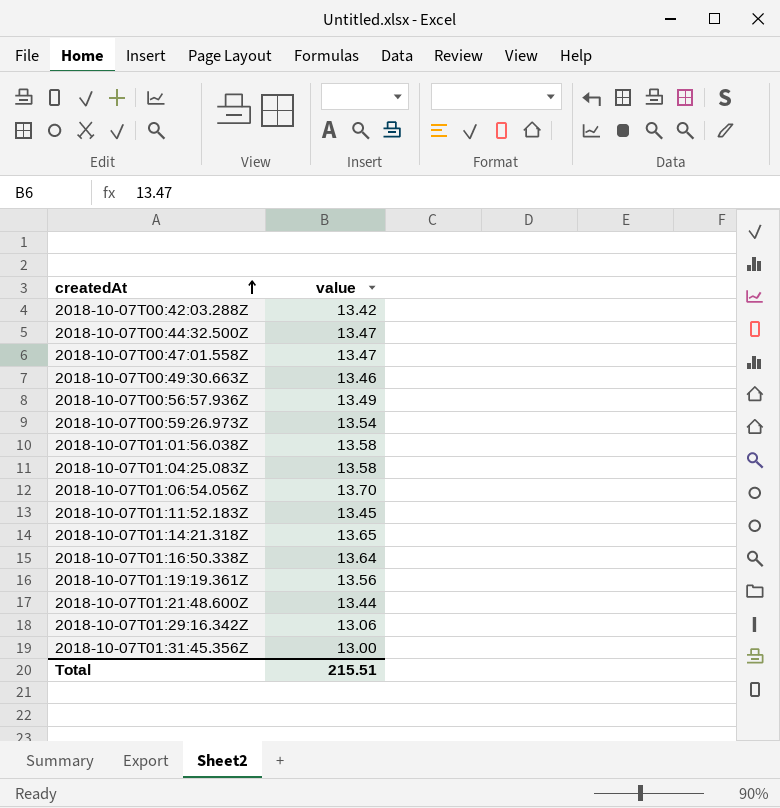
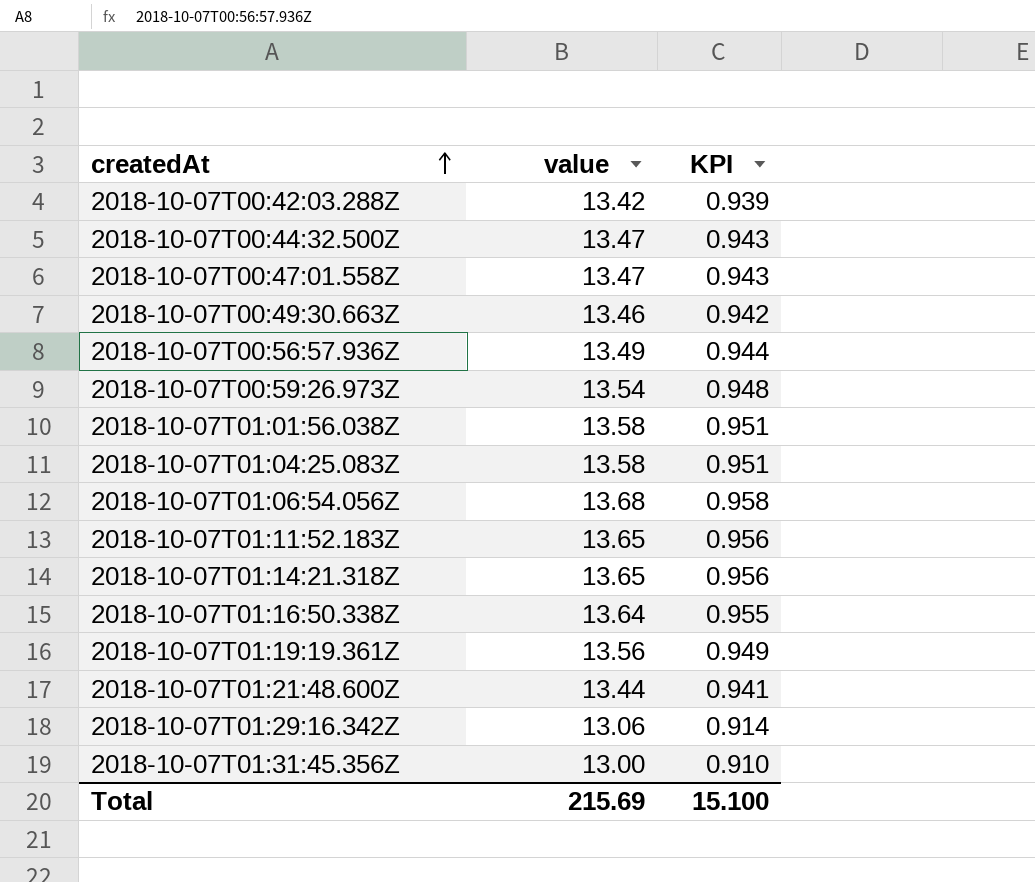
column KPI | formula: none -> [value] * 0.07
2018-10-07T01:06:54.056Z | value: 13.70 -> 13.68
2018-10-07T01:11:52.183Z | value: 13.45 -> 13.65
Total | value: 215.51 -> 215.69

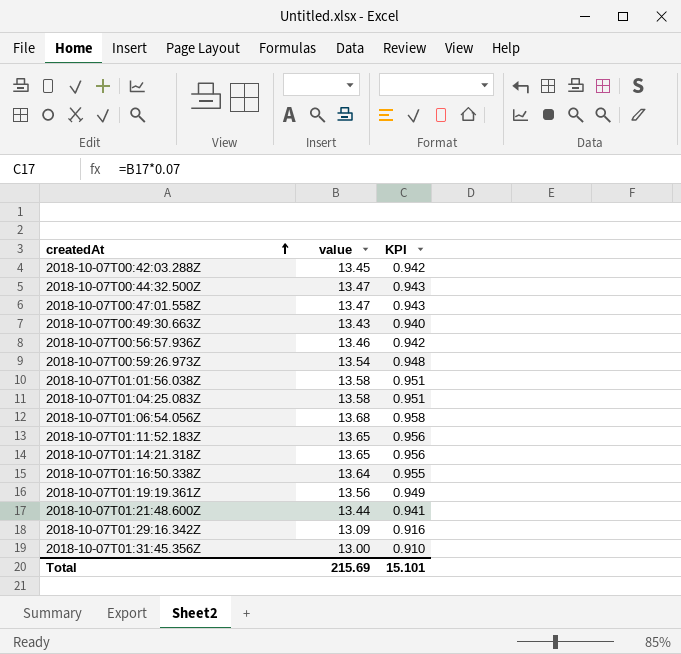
2018-10-07T00:42:03.288Z | value: 13.42 -> 13.45
2018-10-07T00:42:03.288Z | KPI: 0.939 -> 0.942
2018-10-07T00:49:30.663Z | value: 13.46 -> 13.43
2018-10-07T00:49:30.663Z | KPI: 0.942 -> 0.940
2018-10-07T00:56:57.936Z | value: 13.49 -> 13.46
2018-10-07T00:56:57.936Z | KPI: 0.944 -> 0.942
2018-10-07T01:29:16.342Z | value: 13.06 -> 13.09
2018-10-07T01:29:16.342Z | KPI: 0.914 -> 0.916
Total | KPI: 15.100 -> 15.101

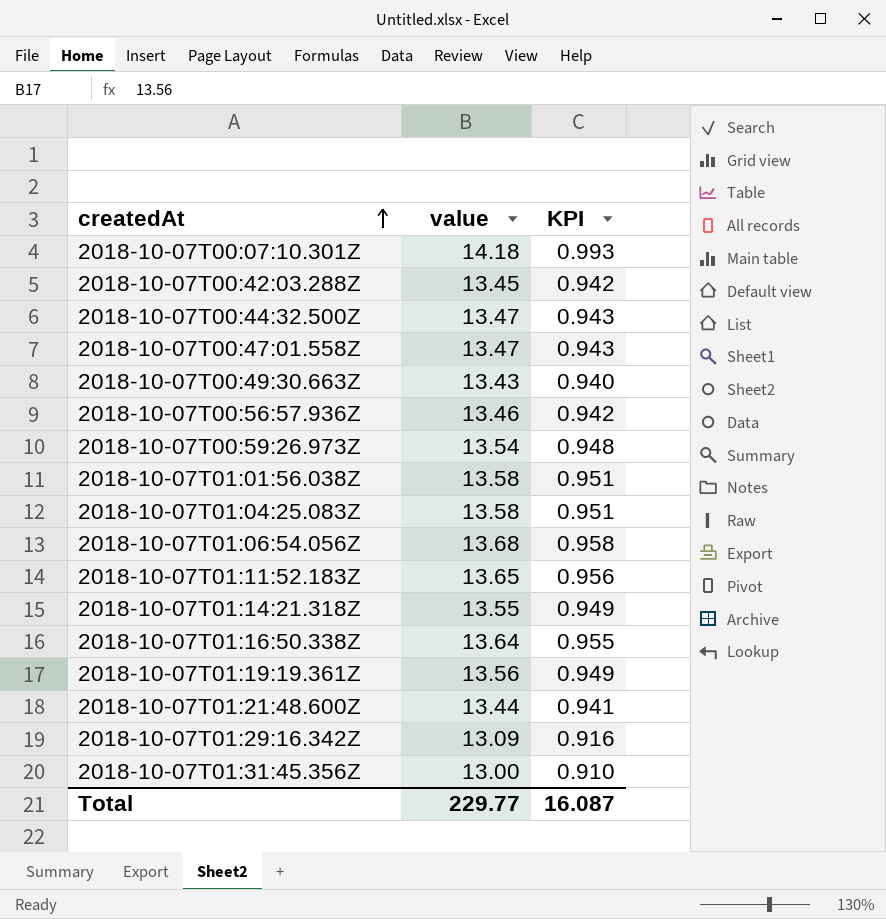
row 2018-10-07T00:07:10.301Z: none -> 14.18 | 0.993
2018-10-07T01:14:21.318Z | value: 13.65 -> 13.55
2018-10-07T01:14:21.318Z | KPI: 0.956 -> 0.949
Total | value: 215.69 -> 229.77
Total | KPI: 15.101 -> 16.087

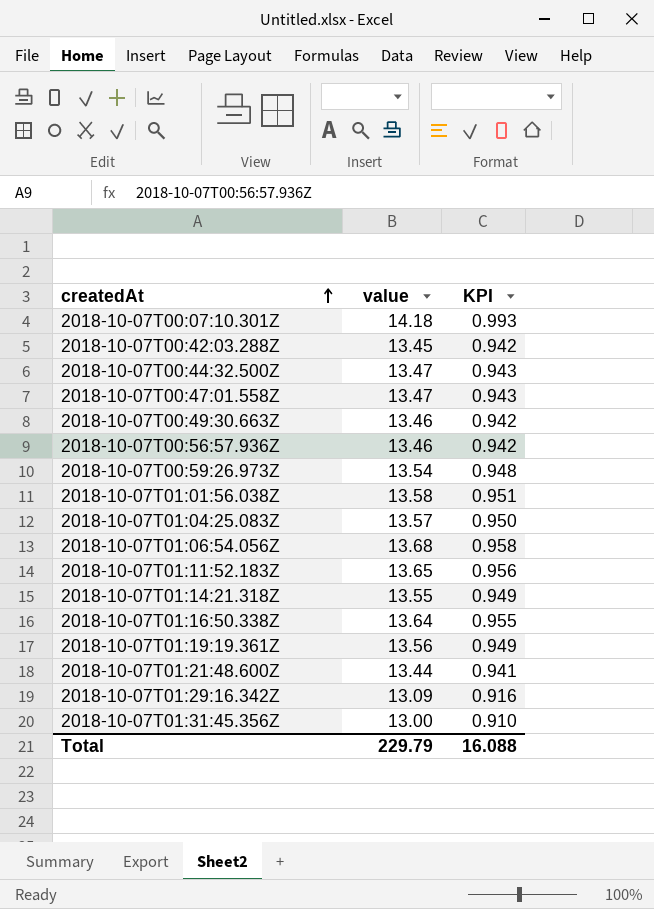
2018-10-07T00:49:30.663Z | value: 13.43 -> 13.46
2018-10-07T00:49:30.663Z | KPI: 0.940 -> 0.942
2018-10-07T01:04:25.083Z | value: 13.58 -> 13.57
2018-10-07T01:04:25.083Z | KPI: 0.951 -> 0.950
Total | value: 229.77 -> 229.79
Total | KPI: 16.087 -> 16.088

